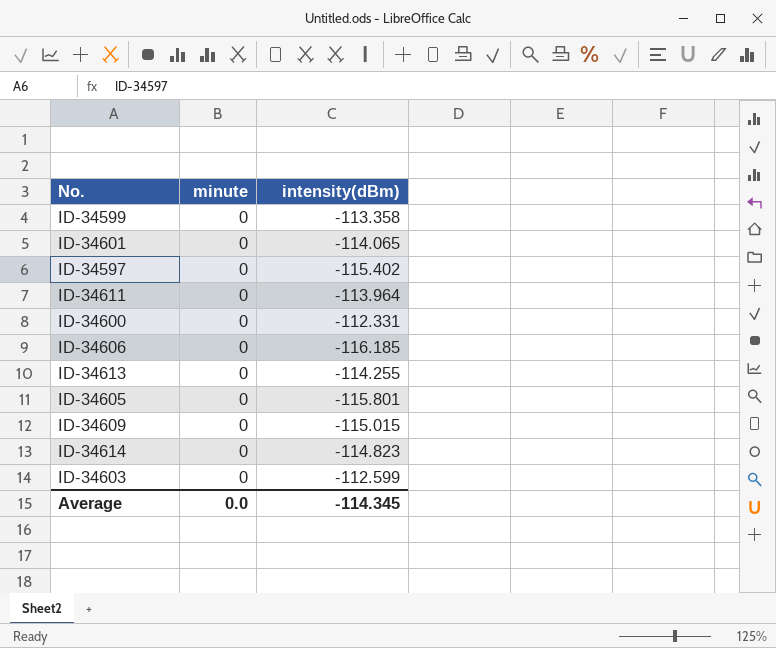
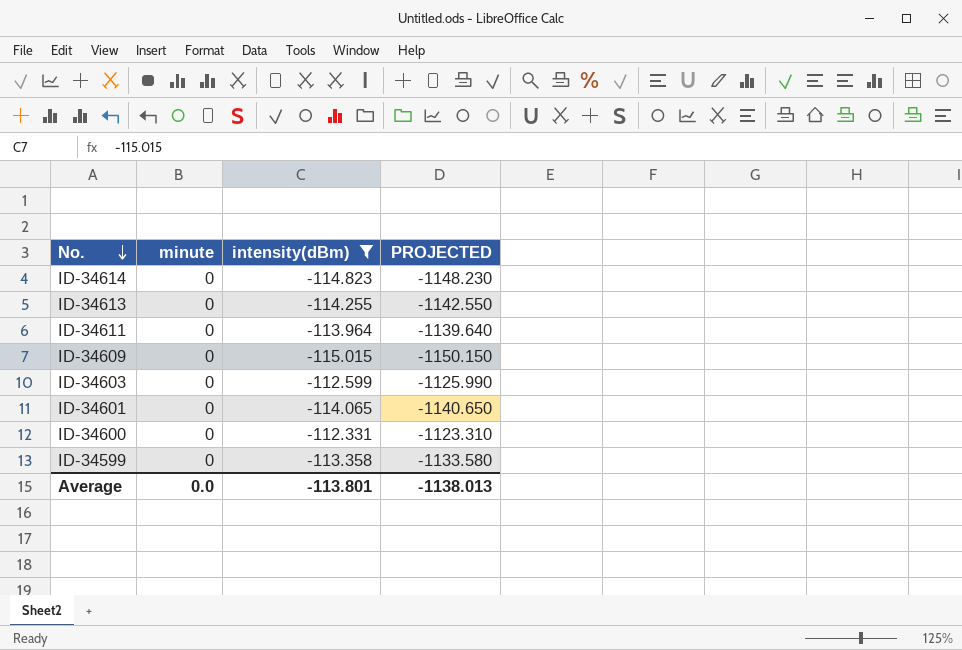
filter: none -> intensity(dBm) >= -115.015
row order: none -> No. descending
column PROJECTED | formula: none -> [intensity(dBm)] * 10
Average | intensity(dBm): -114.345 -> -113.801

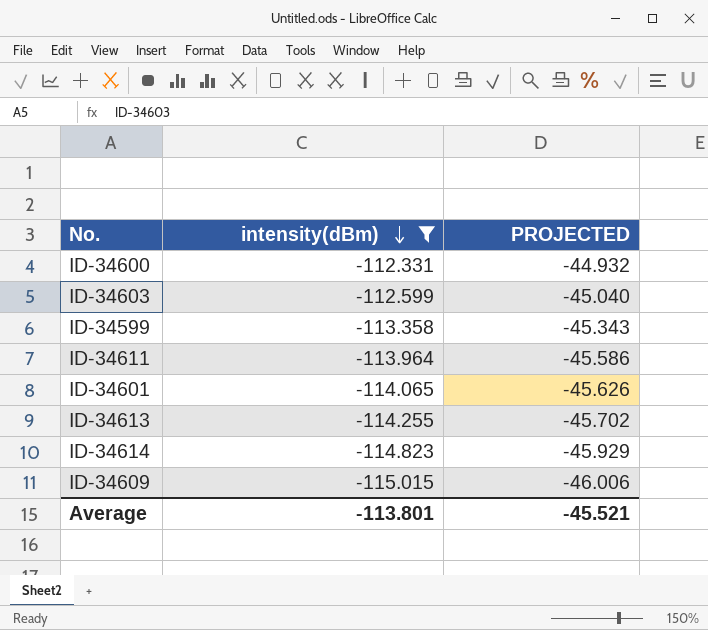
row order: No. descending -> intensity(dBm) descending
column minute | position: 2 -> none
column PROJECTED | formula: [intensity(dBm)] * 10 -> [intensity(dBm)] * 0.4
Average | PROJECTED: -1138.013 -> -45.521

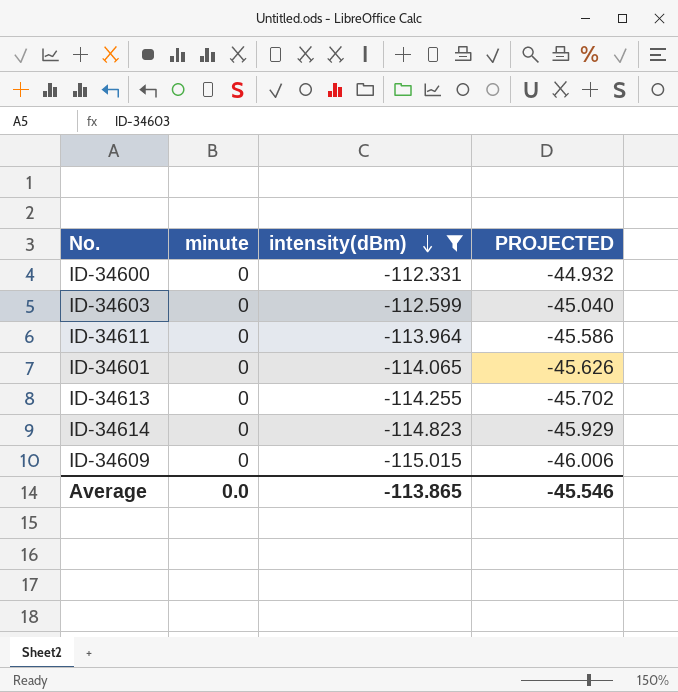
column minute | position: none -> 2
row ID-34599: -113.358 | -45.343 -> none
Average | intensity(dBm): -113.801 -> -113.865
Average | PROJECTED: -45.521 -> -45.546

